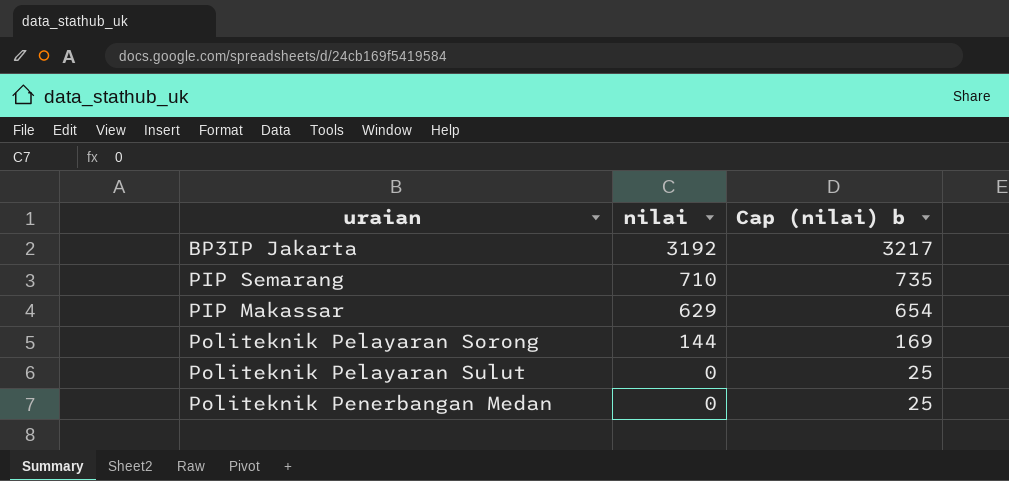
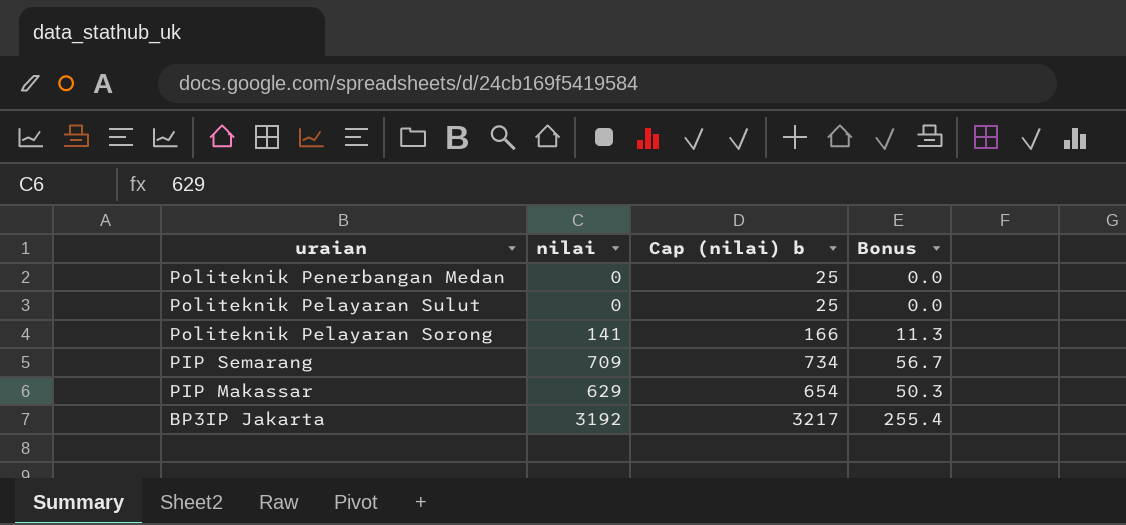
row order: nilai descending -> uraian descending
column Bonus | formula: none -> [nilai] * 0.08
Politeknik Pelayaran Sorong | nilai: 144 -> 141
Politeknik Pelayaran Sorong | Cap (nilai) b: 169 -> 166
PIP Semarang | nilai: 710 -> 709
PIP Semarang | Cap (nilai) b: 735 -> 734

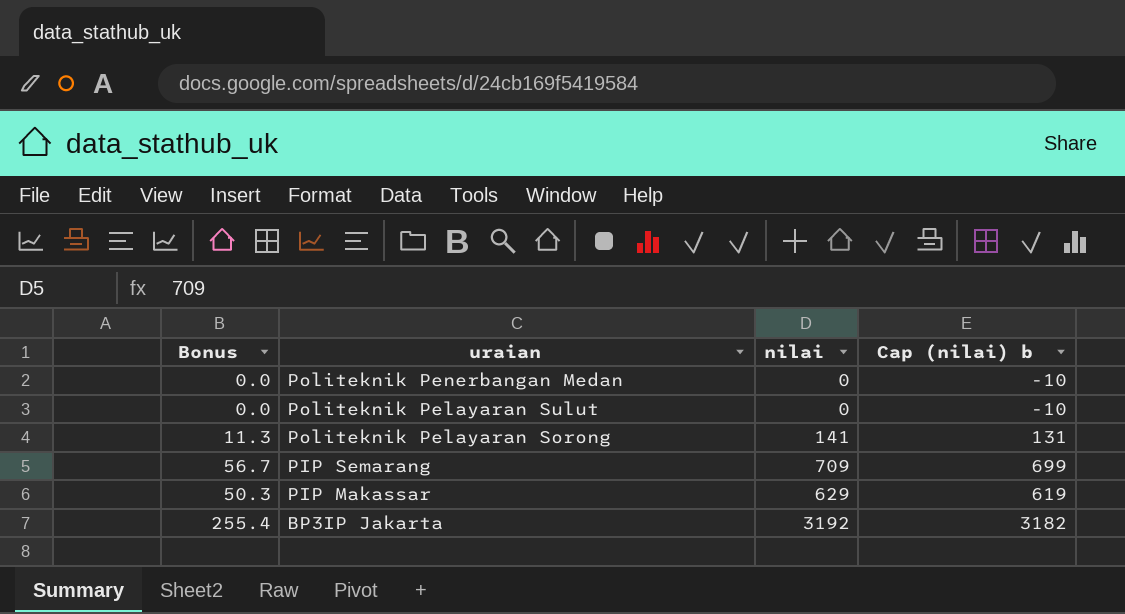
column Bonus | position: 4 -> 1
column Cap (nilai) b | formula: [nilai] + 25 -> [nilai] - 10

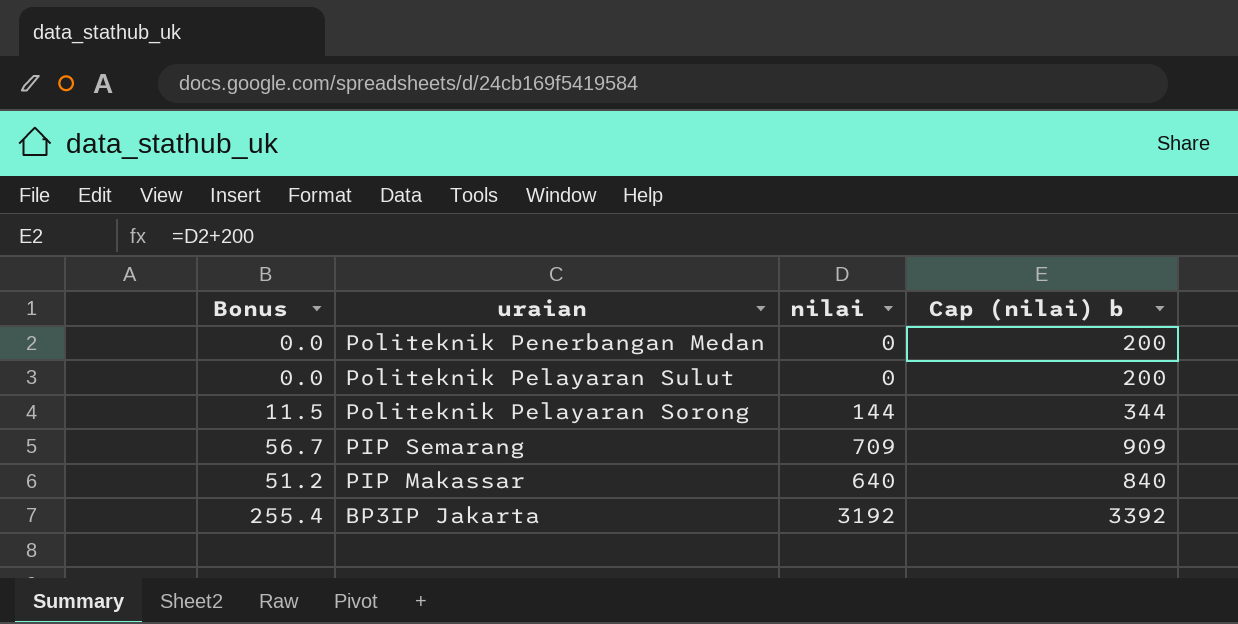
column Cap (nilai) b | formula: [nilai] - 10 -> [nilai] + 200
Politeknik Pelayaran Sorong | Bonus: 11.3 -> 11.5
Politeknik Pelayaran Sorong | nilai: 141 -> 144
PIP Makassar | Bonus: 50.3 -> 51.2
PIP Makassar | nilai: 629 -> 640

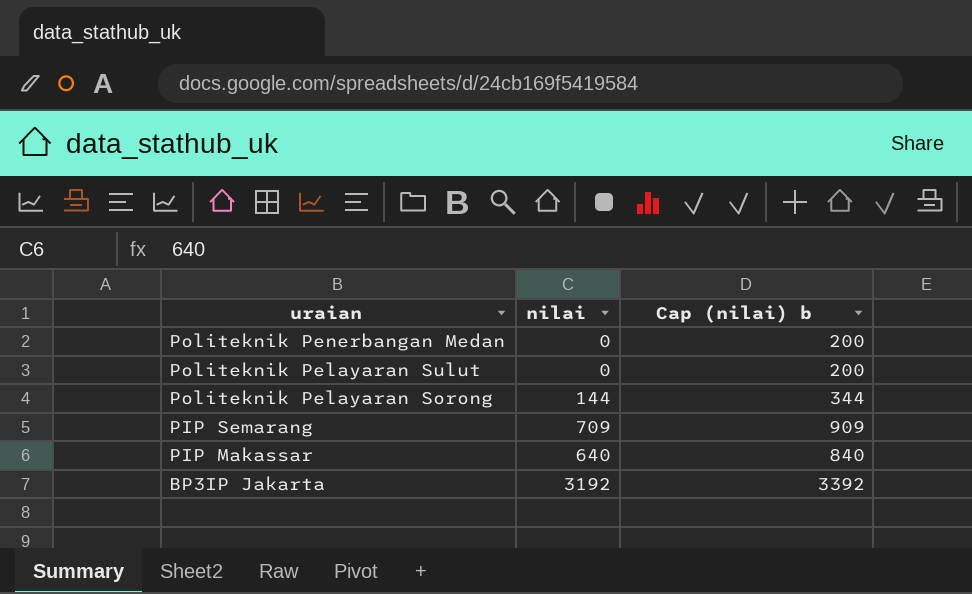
column Bonus | formula: [nilai] * 0.08 -> none

